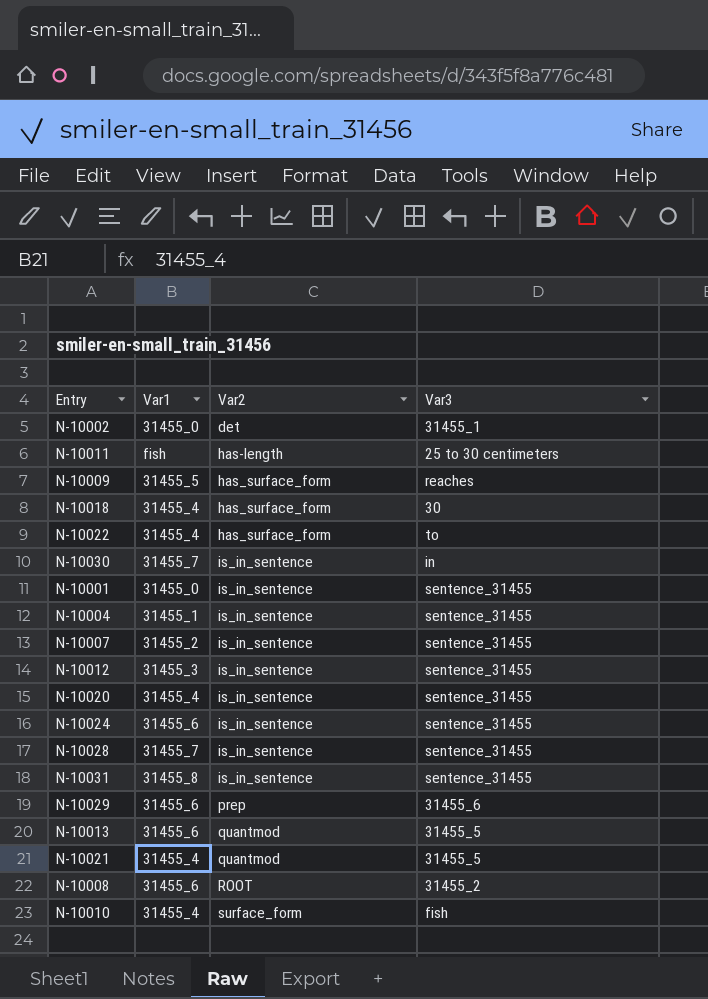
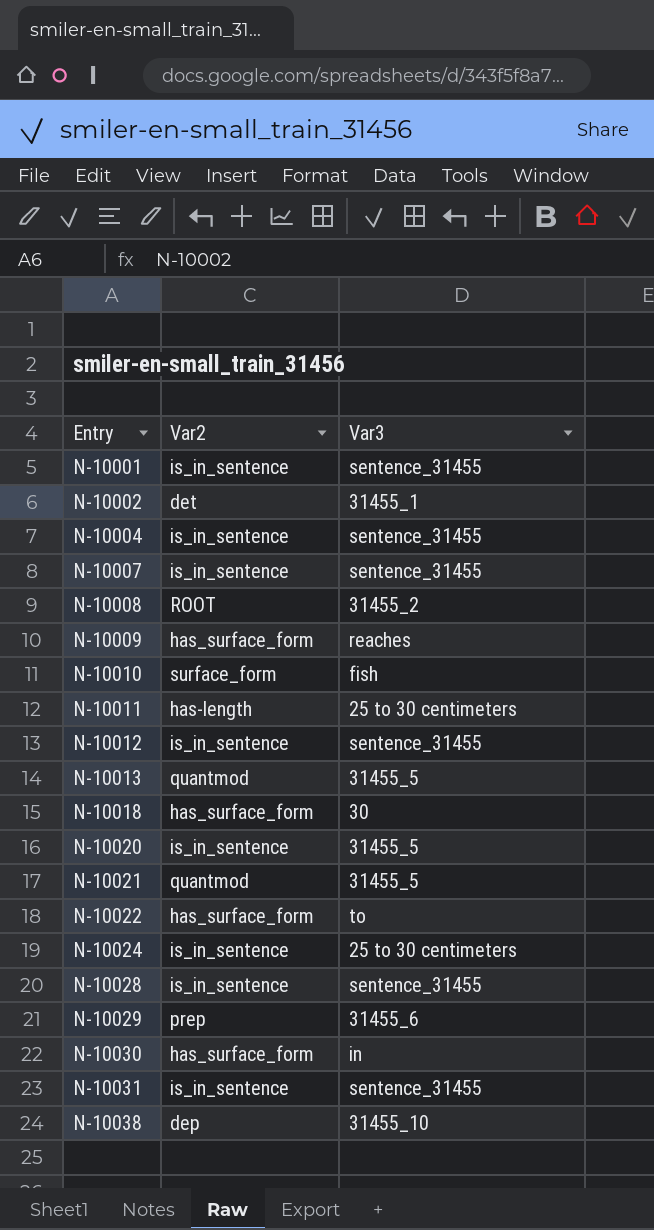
row order: Var2 ascending -> Entry ascending
column Var1 | position: 2 -> none
N-10020 | Var3: sentence_31455 -> 31455_5
N-10024 | Var3: sentence_31455 -> 25 to 30 centimeters
N-10030 | Var2: is_in_sentence -> has_surface_form
row N-10038: none -> dep | 31455_10

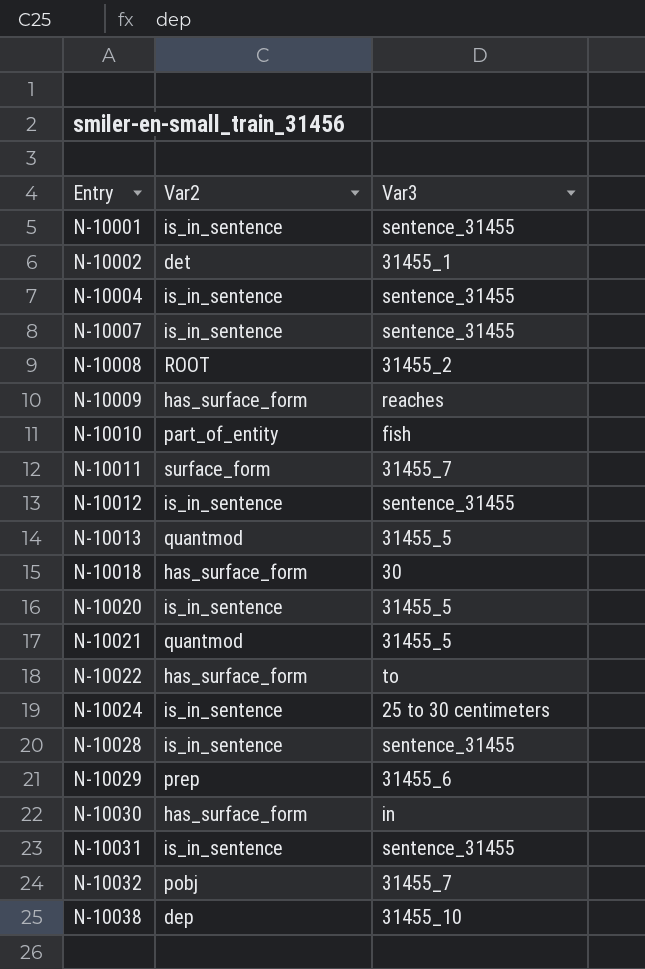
N-10010 | Var2: surface_form -> part_of_entity
N-10011 | Var2: has-length -> surface_form
N-10011 | Var3: 25 to 30 centimeters -> 31455_7
row N-10032: none -> pobj | 31455_7

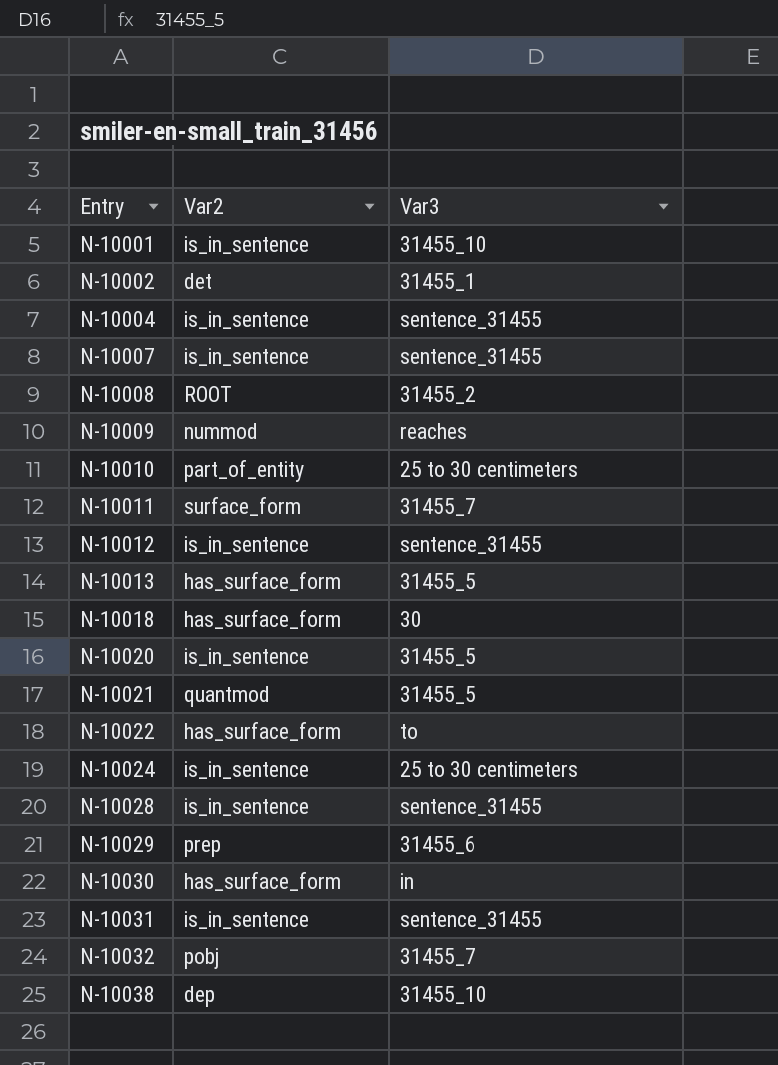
N-10001 | Var3: sentence_31455 -> 31455_10
N-10009 | Var2: has_surface_form -> nummod
N-10010 | Var3: fish -> 25 to 30 centimeters
N-10013 | Var2: quantmod -> has_surface_form

